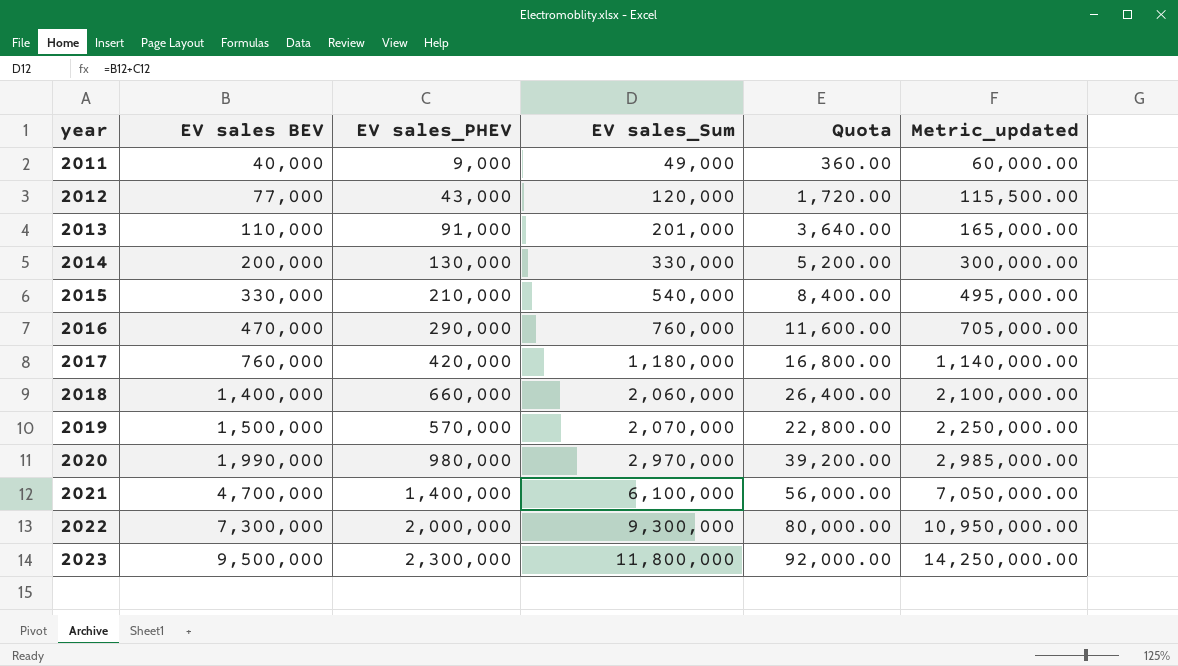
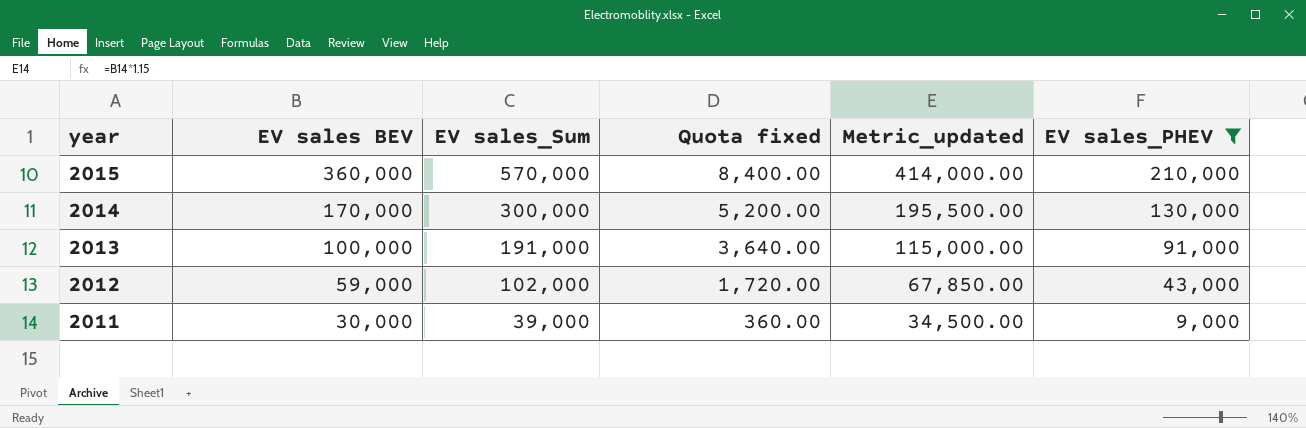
filter: none -> EV sales_PHEV <= 210,000
row order: year ascending -> year descending
column name: Quota -> Quota fixed
column Metric_updated | formula: [EV sales BEV] * 1.5 -> [EV sales BEV] * 1.15
column EV sales_PHEV | position: 3 -> 6
2015 | EV sales BEV: 330,000 -> 360,000
2015 | EV sales_Sum: 540,000 -> 570,000
2014 | EV sales BEV: 200,000 -> 170,000
2014 | EV sales_Sum: 330,000 -> 300,000
2013 | EV sales BEV: 110,000 -> 100,000
2013 | EV sales_Sum: 201,000 -> 191,000
2012 | EV sales BEV: 77,000 -> 59,000
2012 | EV sales_Sum: 120,000 -> 102,000
2011 | EV sales BEV: 40,000 -> 30,000
2011 | EV sales_Sum: 49,000 -> 39,000

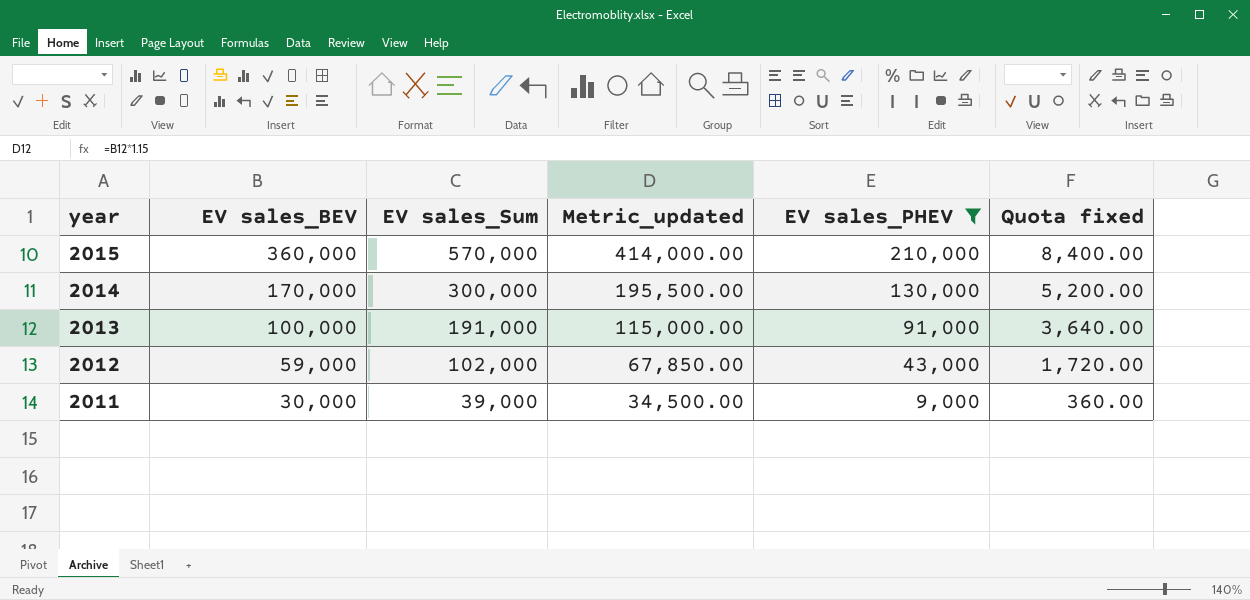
column name: EV sales BEV -> EV sales_BEV
column Quota fixed | position: 4 -> 6

